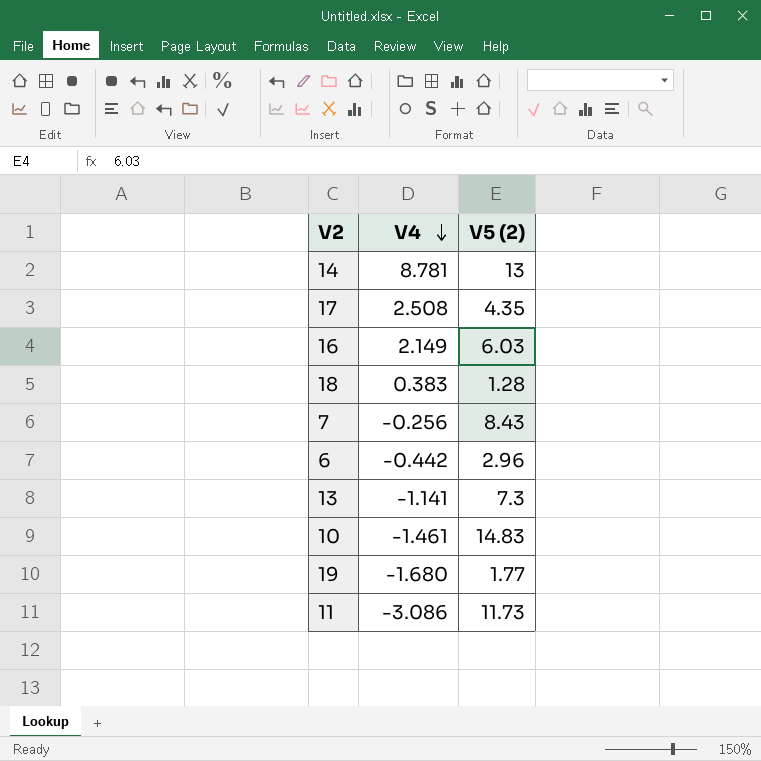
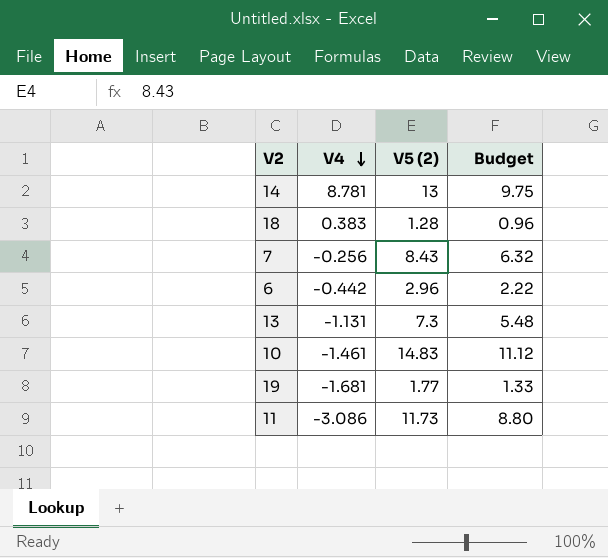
column Budget | formula: none -> [V5 (2)] * 0.75
row 17: 2.508 | 4.35 -> none
row 16: 2.149 | 6.03 -> none
13 | V4: -1.141 -> -1.131
19 | V4: -1.680 -> -1.681

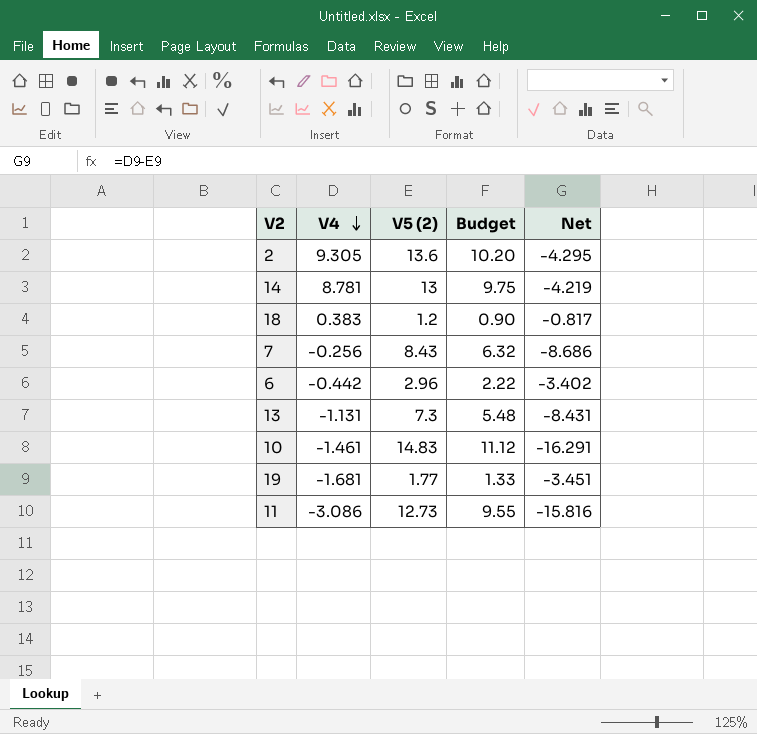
column Net | formula: none -> [V4] - [V5 (2)]
row 2: none -> 9.305 | 13.6 | 10.20 | -4.295
18 | V5 (2): 1.28 -> 1.2
18 | Budget: 0.96 -> 0.90
11 | V5 (2): 11.73 -> 12.73
11 | Budget: 8.80 -> 9.55

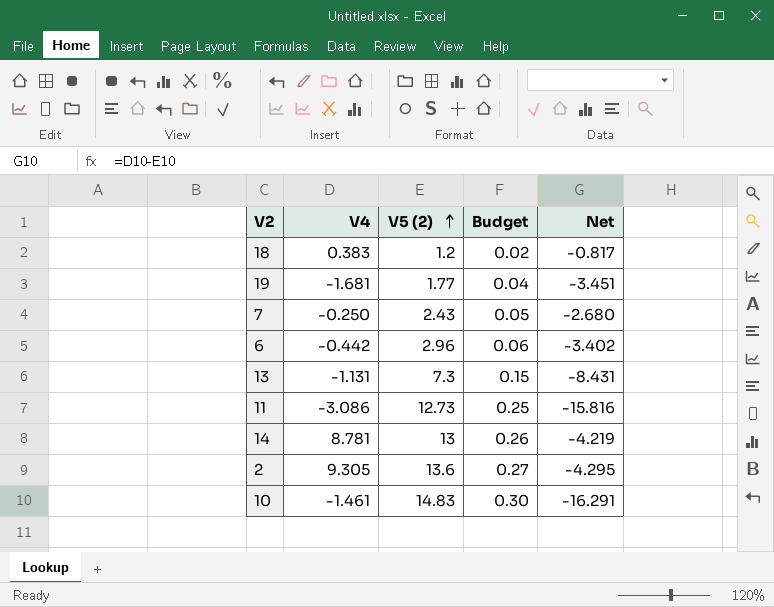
row order: V4 descending -> V5 (2) ascending
column Budget | formula: [V5 (2)] * 0.75 -> [V5 (2)] * 0.02
7 | V4: -0.256 -> -0.250
7 | V5 (2): 8.43 -> 2.43
7 | Net: -8.686 -> -2.680

